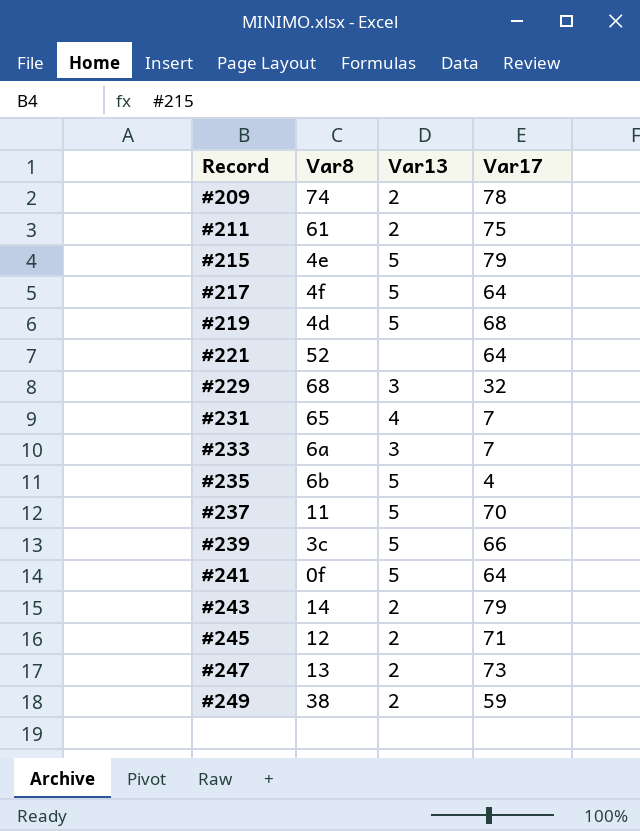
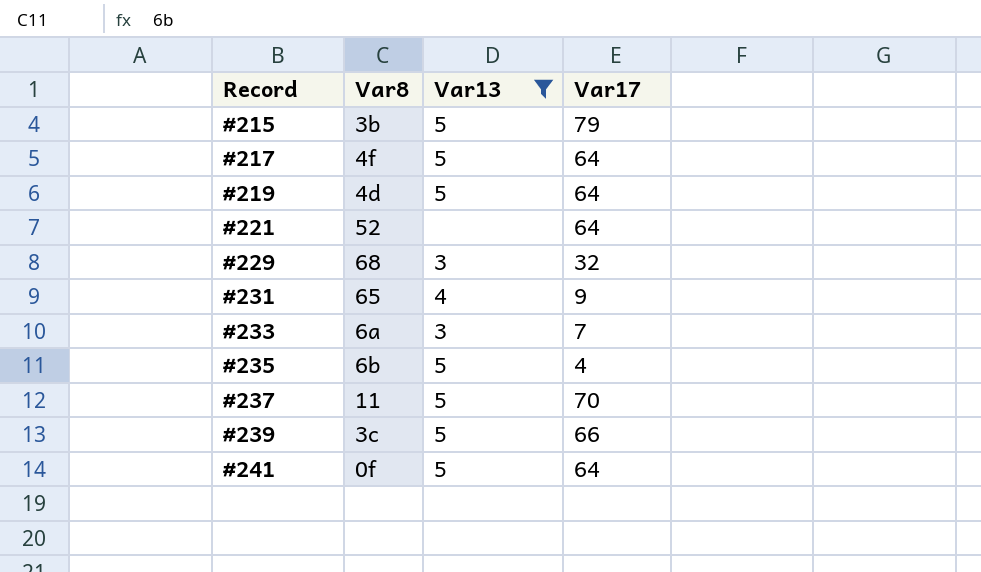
filter: none -> Var13 != 2
#215 | Var8: 4e -> 3b
#219 | Var17: 68 -> 64
#231 | Var17: 7 -> 9

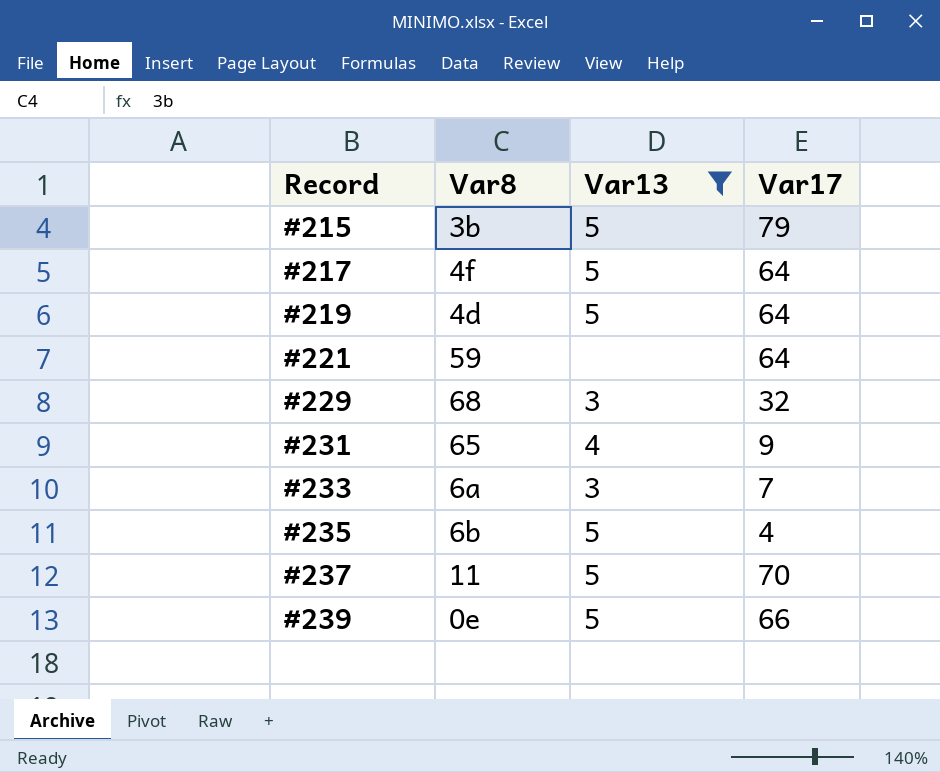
row #241: 0f | 5 | 64 -> none
#221 | Var8: 52 -> 59
#239 | Var8: 3c -> 0e

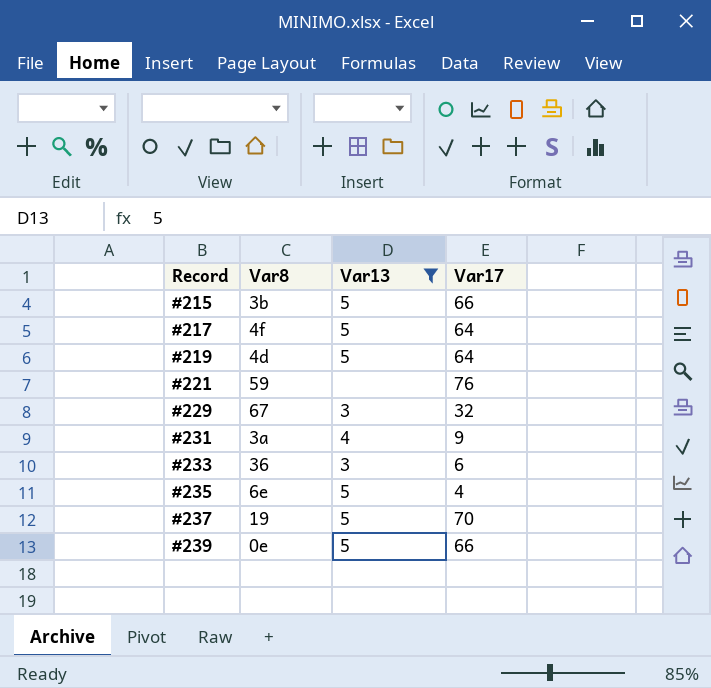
#215 | Var17: 79 -> 66
#221 | Var17: 64 -> 76
#229 | Var8: 68 -> 67
#231 | Var8: 65 -> 3a
#233 | Var8: 6a -> 36
#233 | Var17: 7 -> 6
#235 | Var8: 6b -> 6e
#237 | Var8: 11 -> 19

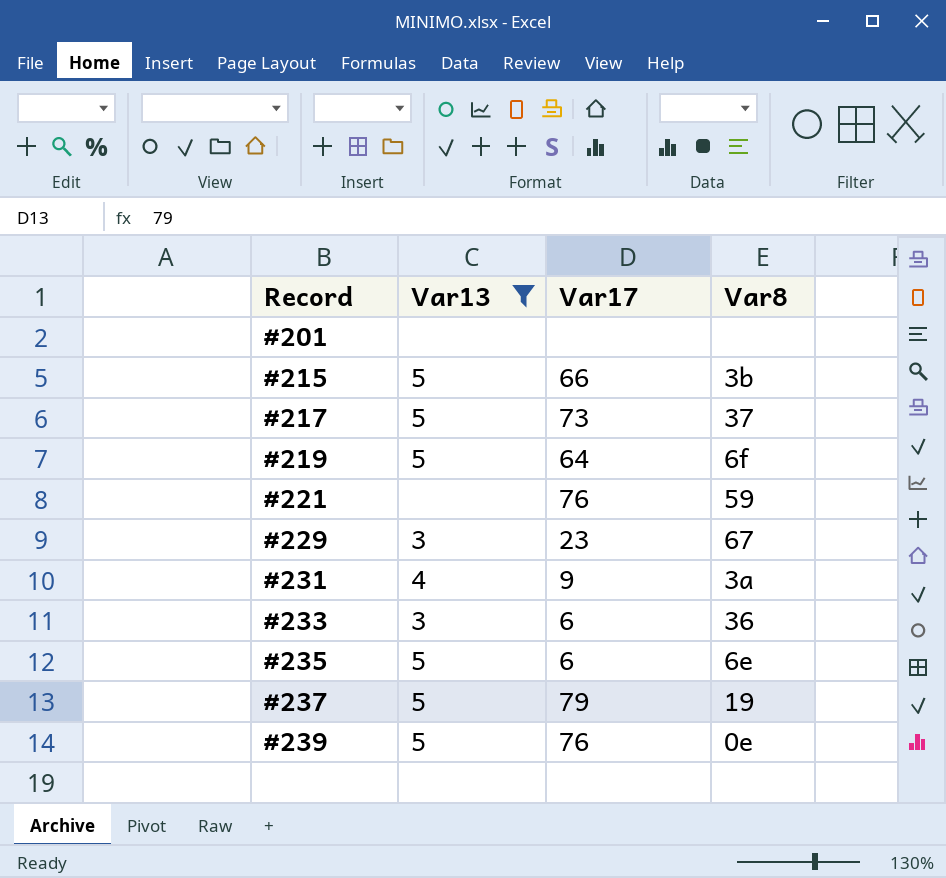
column Var8 | position: 2 -> 4
row #201: none -> none | none | none
#217 | Var17: 64 -> 73
#217 | Var8: 4f -> 37
#219 | Var8: 4d -> 6f
#229 | Var17: 32 -> 23
#235 | Var17: 4 -> 6
#237 | Var17: 70 -> 79
#239 | Var17: 66 -> 76

